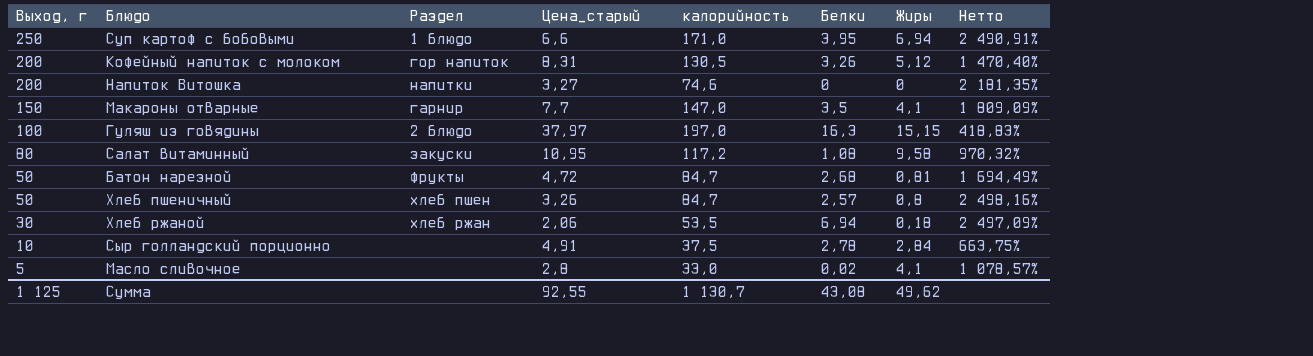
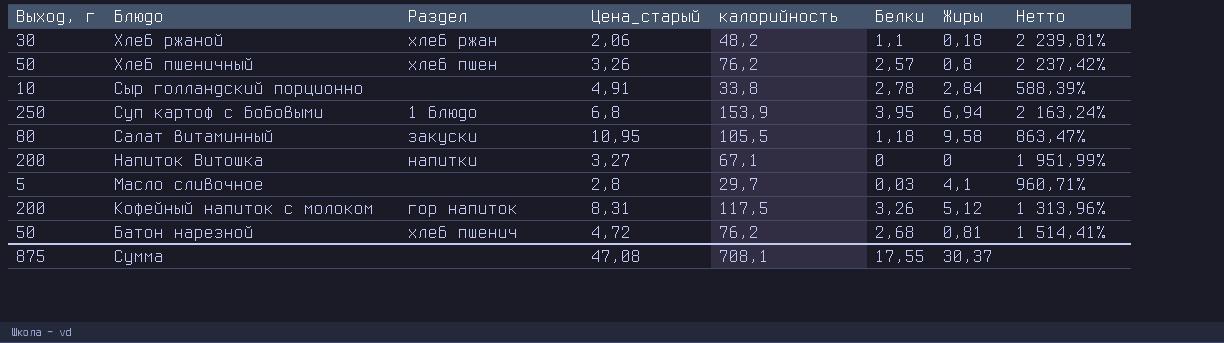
row order: Выход, г descending -> Блюдо descending
row Макароны отварные: 150 | гарнир | 7,7 | 147,0 | 3,5 | 4,1 | 1 809,09% -> none
row Гуляш из говядины: 100 | 2 блюдо | 37,97 | 197,0 | 16,3 | 15,15 | 418,83% -> none
Хлеб ржаной | калорийность: 53,5 -> 48,2
Хлеб ржаной | Белки: 6,94 -> 1,1
Хлеб ржаной | Нетто: 2 497,09% -> 2 239,81%
Хлеб пшеничный | калорийность: 84,7 -> 76,2
Хлеб пшеничный | Нетто: 2 498,16% -> 2 237,42%
Сыр голландский порционно | калорийность: 37,5 -> 33,8
Сыр голландский порционно | Нетто: 663,75% -> 588,39%
Суп картоф с бобовыми | Цена_старый: 6,6 -> 6,8
Суп картоф с бобовыми | калорийность: 171,0 -> 153,9
Суп картоф с бобовыми | Нетто: 2 490,91% -> 2 163,24%
Салат витаминный | калорийность: 117,2 -> 105,5
Салат витаминный | Белки: 1,08 -> 1,18
Салат витаминный | Нетто: 970,32% -> 863,47%
Напиток Витошка | калорийность: 74,6 -> 67,1
Напиток Витошка | Нетто: 2 181,35% -> 1 951,99%
Масло сливочное | калорийность: 33,0 -> 29,7
Масло сливочное | Белки: 0,02 -> 0,03
Масло сливочное | Нетто: 1 078,57% -> 960,71%
Кофейный напиток с молоком | калорийность: 130,5 -> 117,5
Кофейный напиток с молоком | Нетто: 1 470,40% -> 1 313,96%
Батон нарезной | Раздел: фрукты -> хлеб пшенич
Батон нарезной | калорийность: 84,7 -> 76,2
Батон нарезной | Нетто: 1 694,49% -> 1 514,41%
Сумма | Выход, г: 1 125 -> 875
Сумма | Цена_старый: 92,55 -> 47,08
Сумма | калорийность: 1 130,7 -> 708,1
Сумма | Белки: 43,08 -> 17,55
Сумма | Жиры: 49,62 -> 30,37

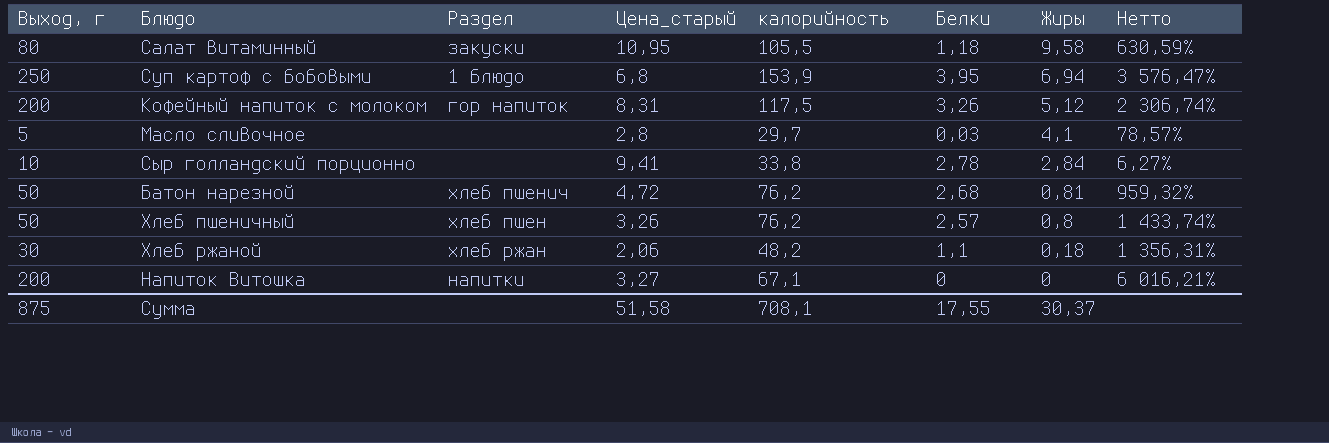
row order: Блюдо descending -> Жиры descending
column Нетто | formula: ([калорийность] - [Цена_старый]) / [Цена_старый] -> ([Выход, г] - [Цена_старый]) / [Цена_старый]
Сыр голландский порционно | Цена_старый: 4,91 -> 9,41
Сумма | Цена_старый: 47,08 -> 51,58

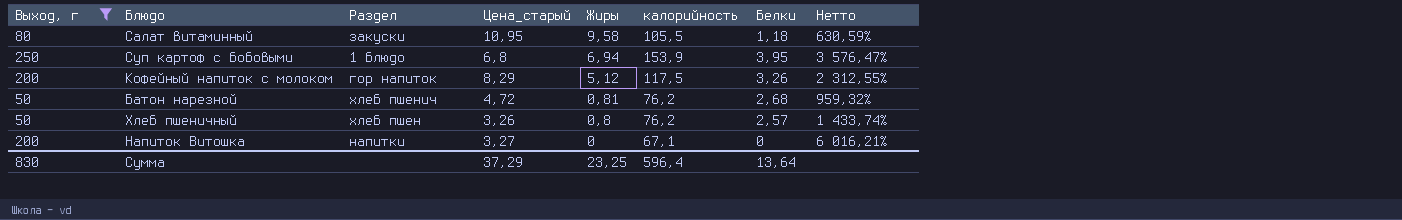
filter: none -> Выход, г >= 50
column Жиры | position: 7 -> 5
Кофейный напиток с молоком | Цена_старый: 8,31 -> 8,29
Кофейный напиток с молоком | Нетто: 2 306,74% -> 2 312,55%
Сумма | Выход, г: 875 -> 830
Сумма | Цена_старый: 51,58 -> 37,29
Сумма | Жиры: 30,37 -> 23,25
Сумма | калорийность: 708,1 -> 596,4
Сумма | Белки: 17,55 -> 13,64

